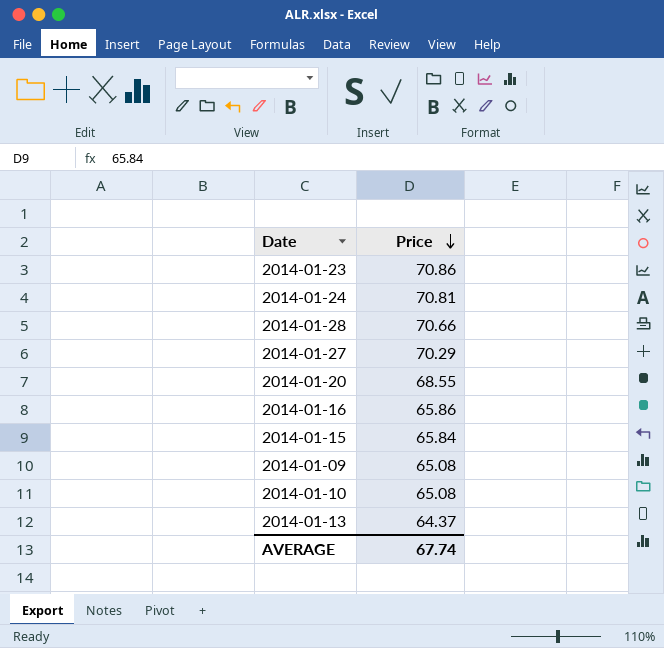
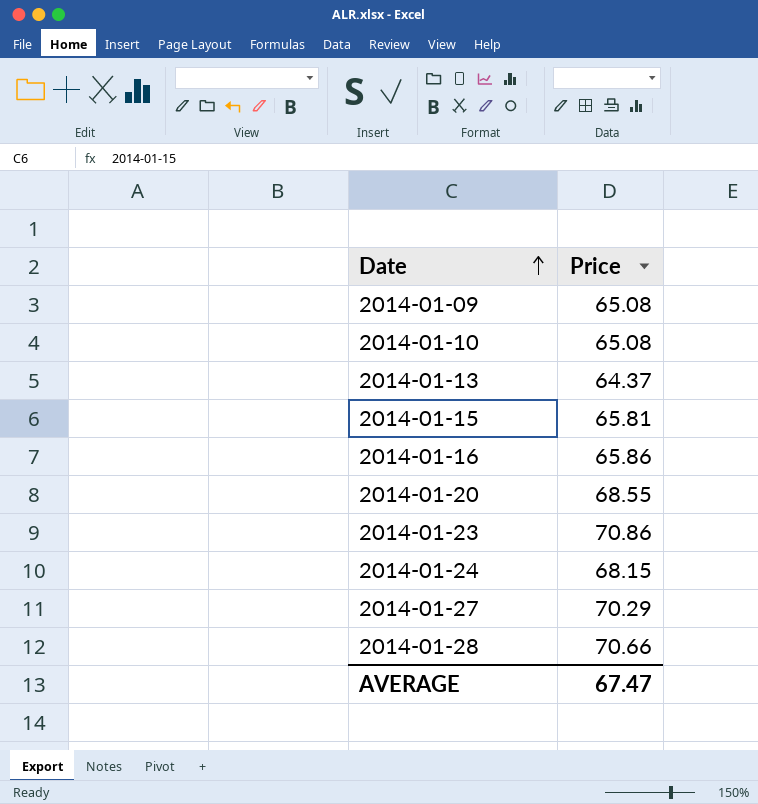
row order: Price descending -> Date ascending
2014-01-15 | Price: 65.84 -> 65.81
2014-01-24 | Price: 70.81 -> 68.15
AVERAGE | Price: 67.74 -> 67.47

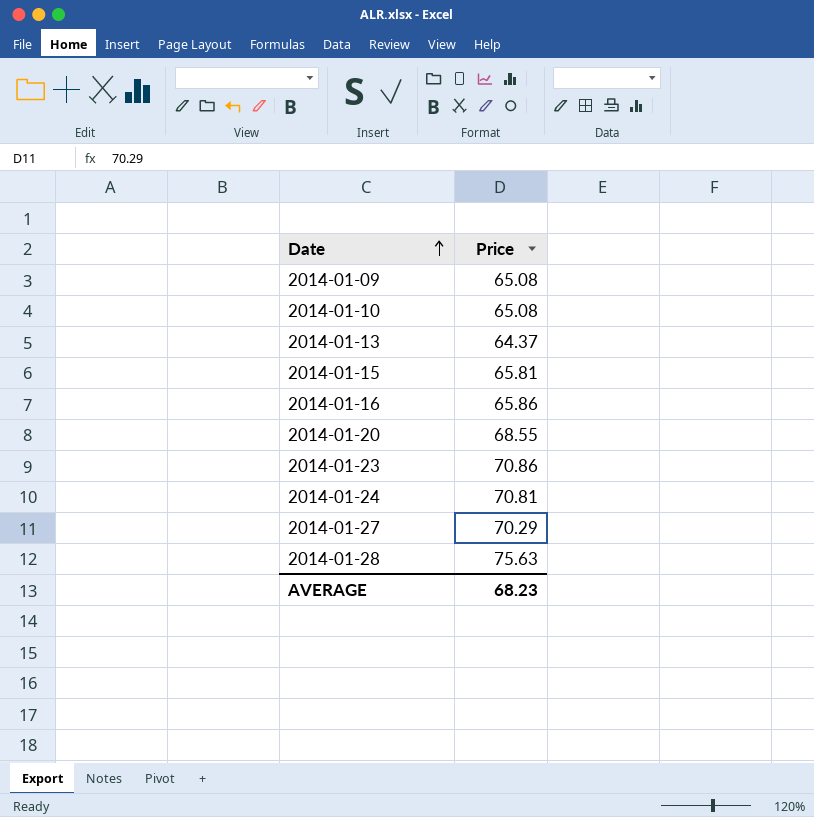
2014-01-24 | Price: 68.15 -> 70.81
2014-01-28 | Price: 70.66 -> 75.63
AVERAGE | Price: 67.47 -> 68.23

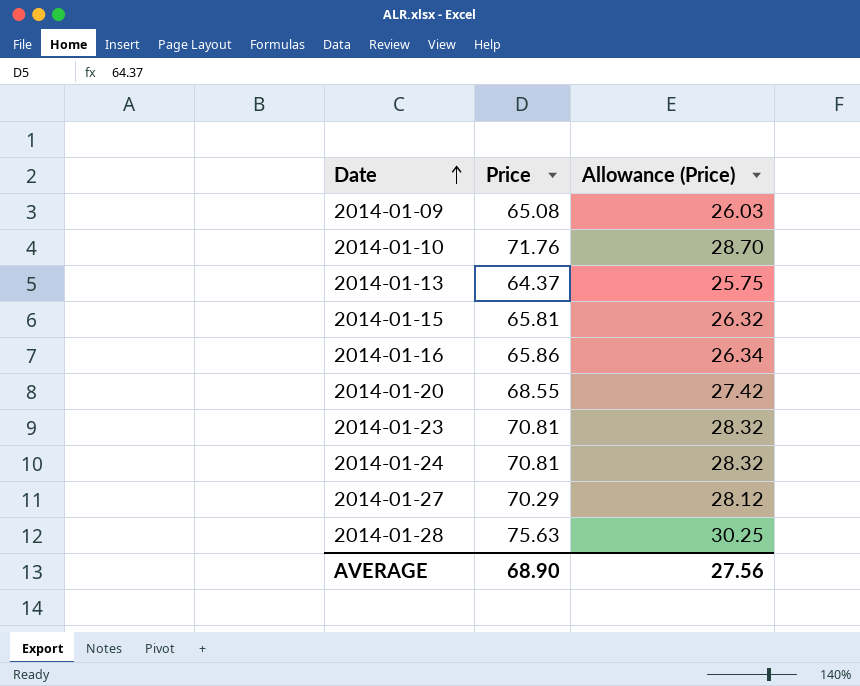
column Allowance (Price) | formula: none -> [Price] * 0.4
2014-01-10 | Price: 65.08 -> 71.76
2014-01-23 | Price: 70.86 -> 70.81
AVERAGE | Price: 68.23 -> 68.90

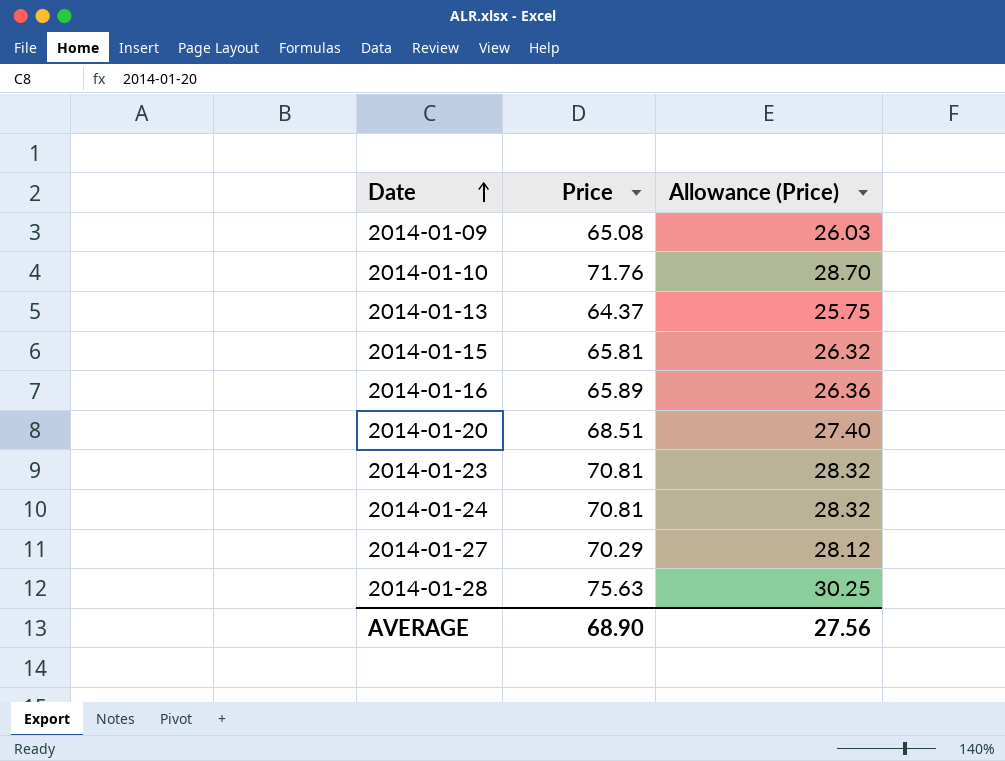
2014-01-16 | Price: 65.86 -> 65.89
2014-01-16 | Allowance (Price): 26.34 -> 26.36
2014-01-20 | Price: 68.55 -> 68.51
2014-01-20 | Allowance (Price): 27.42 -> 27.40

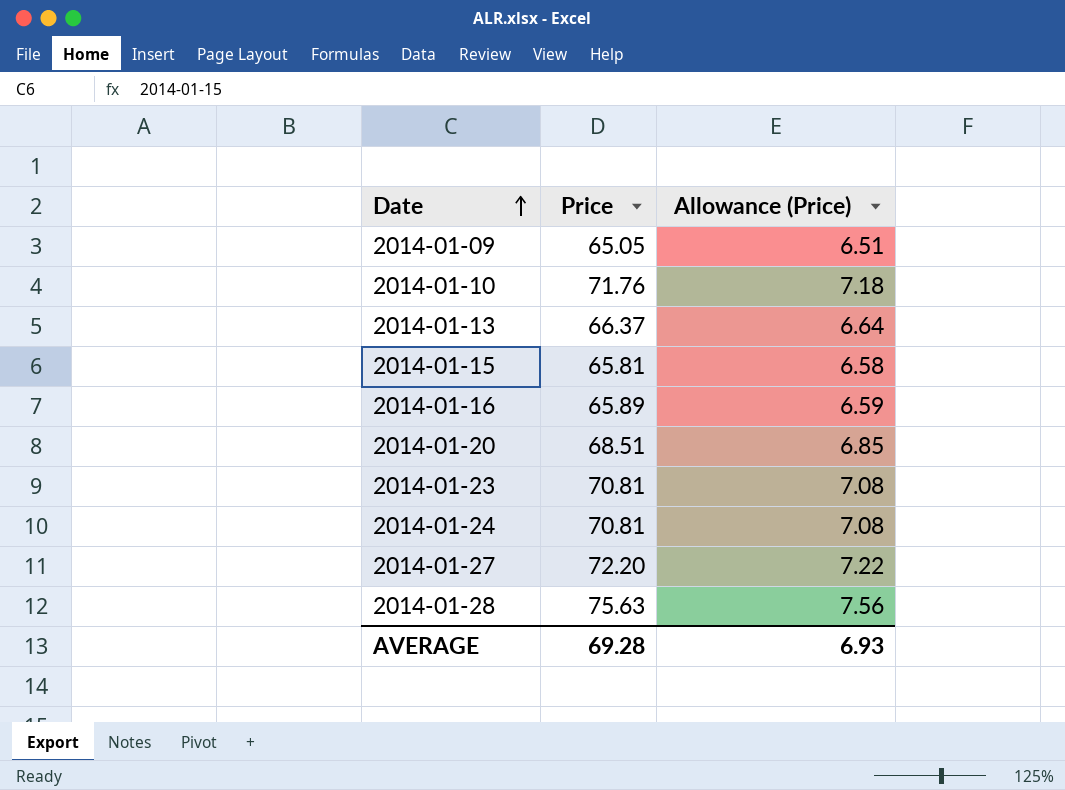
column Allowance (Price) | formula: [Price] * 0.4 -> [Price] * 0.1
2014-01-09 | Price: 65.08 -> 65.05
2014-01-13 | Price: 64.37 -> 66.37
2014-01-27 | Price: 70.29 -> 72.20
AVERAGE | Price: 68.90 -> 69.28
AVERAGE | Allowance (Price): 27.56 -> 6.93

